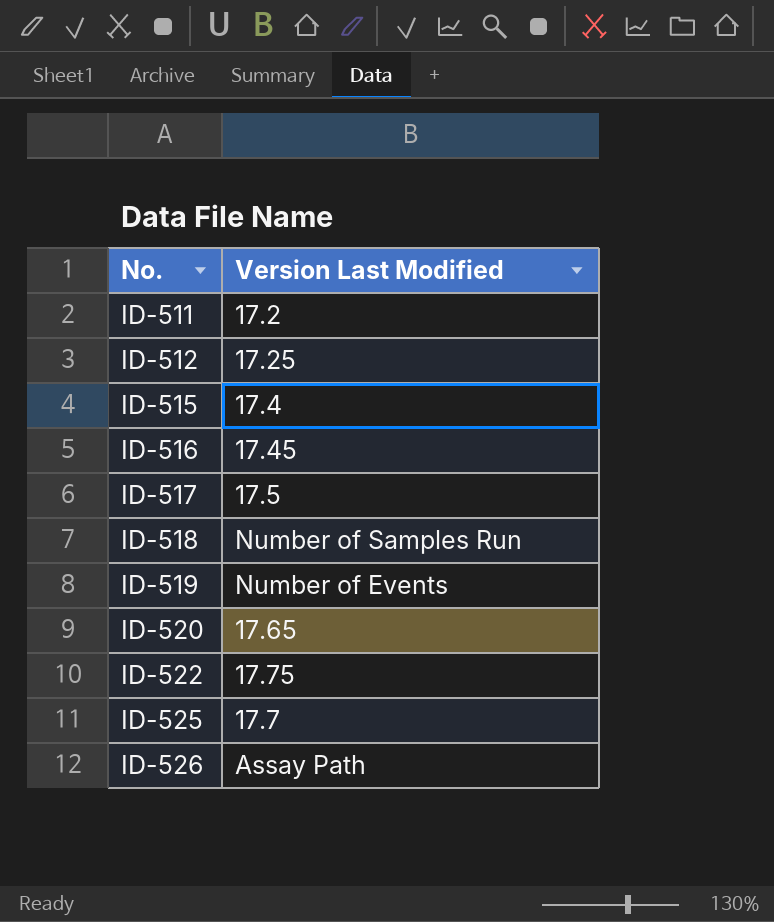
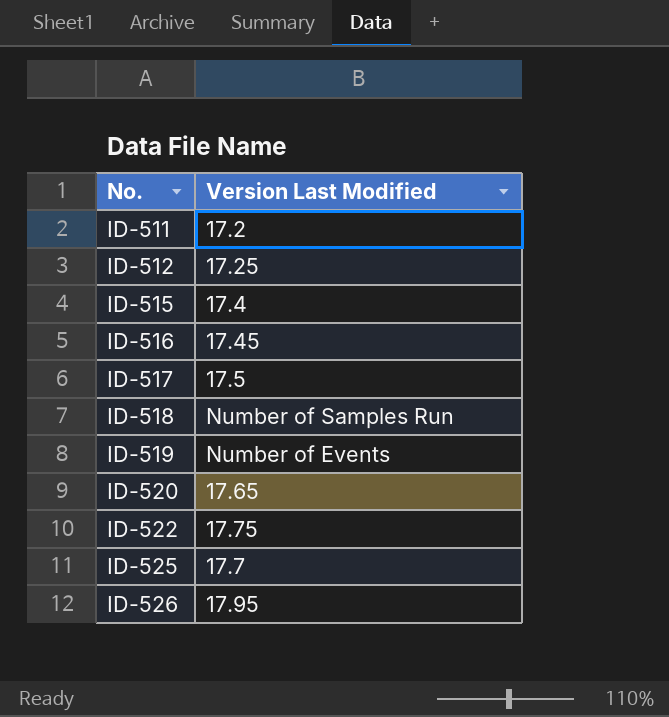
ID-526 | Version Last Modified: Assay Path -> 17.95

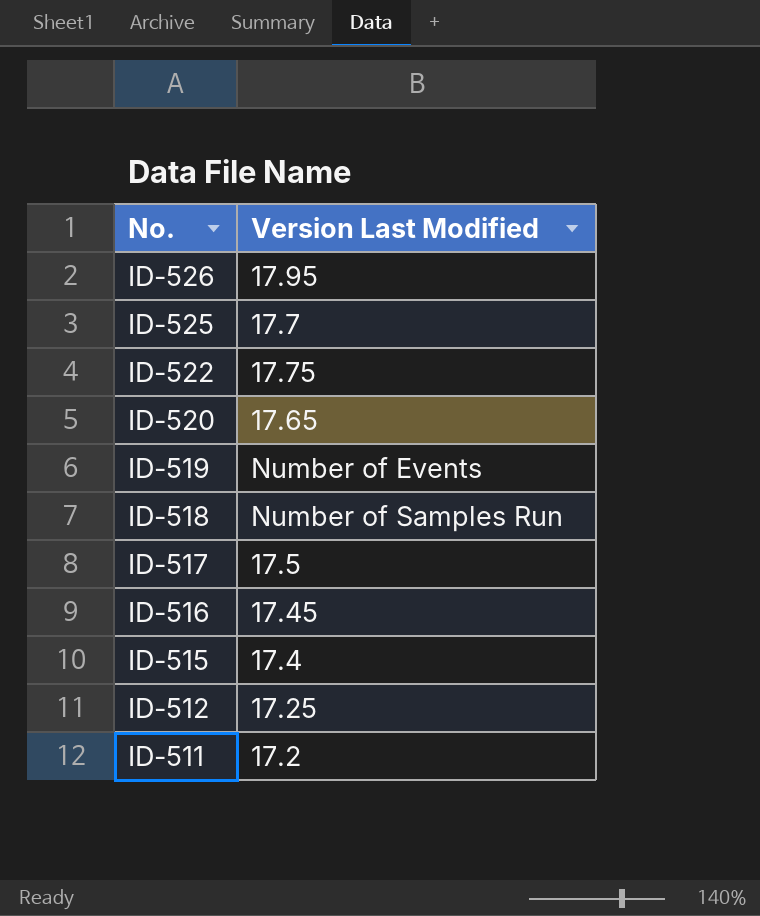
row order: No. ascending -> No. descending

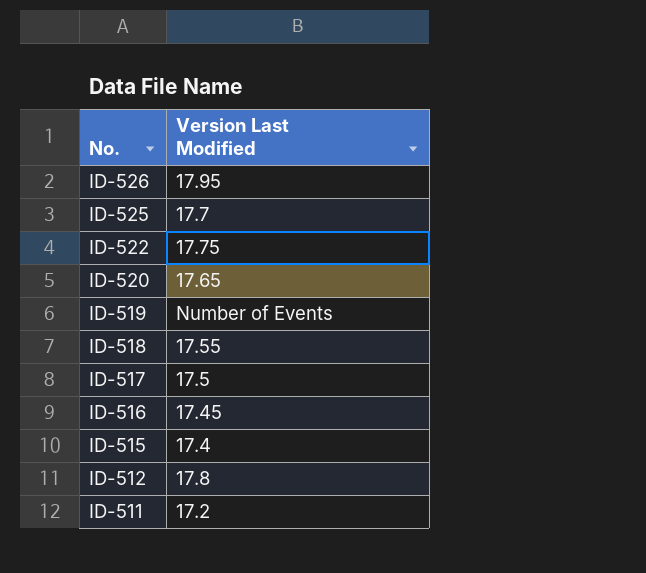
ID-518 | Version Last Modified: Number of Samples Run -> 17.55
ID-512 | Version Last Modified: 17.25 -> 17.8

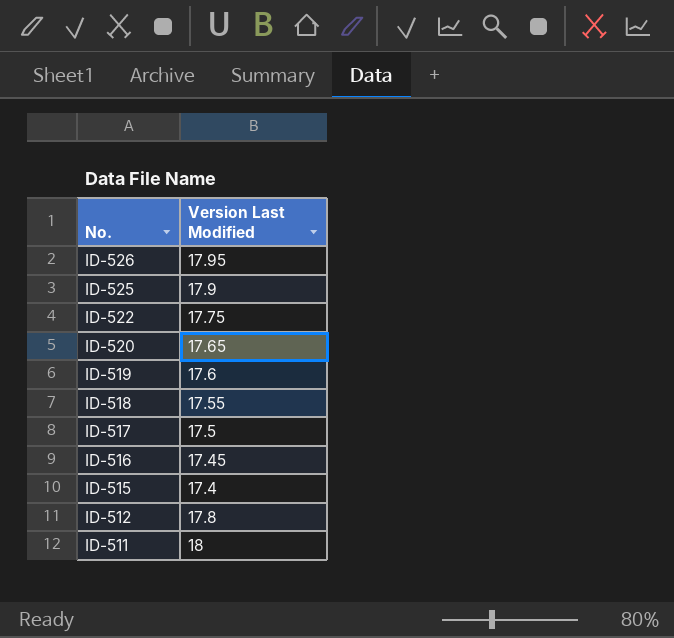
ID-525 | Version Last Modified: 17.7 -> 17.9
ID-519 | Version Last Modified: Number of Events -> 17.6
ID-511 | Version Last Modified: 17.2 -> 18

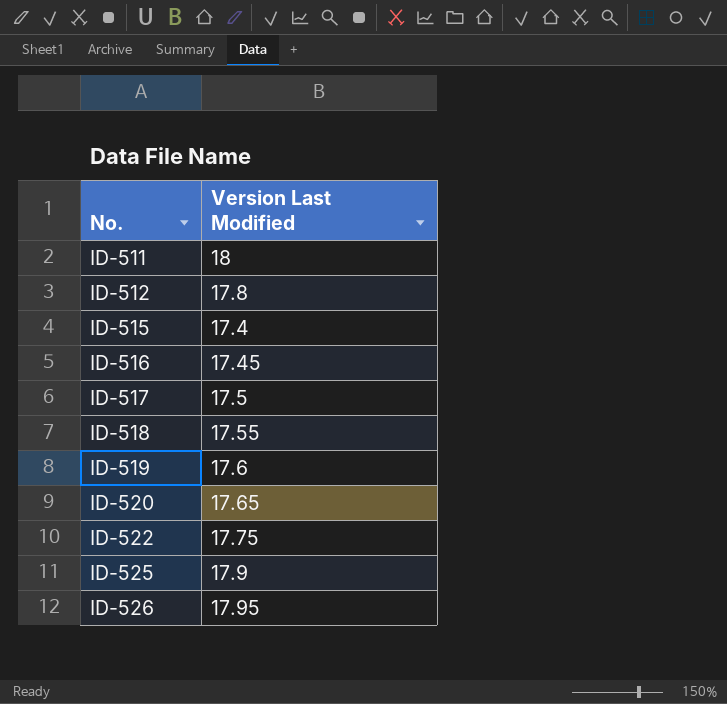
row order: No. descending -> No. ascending

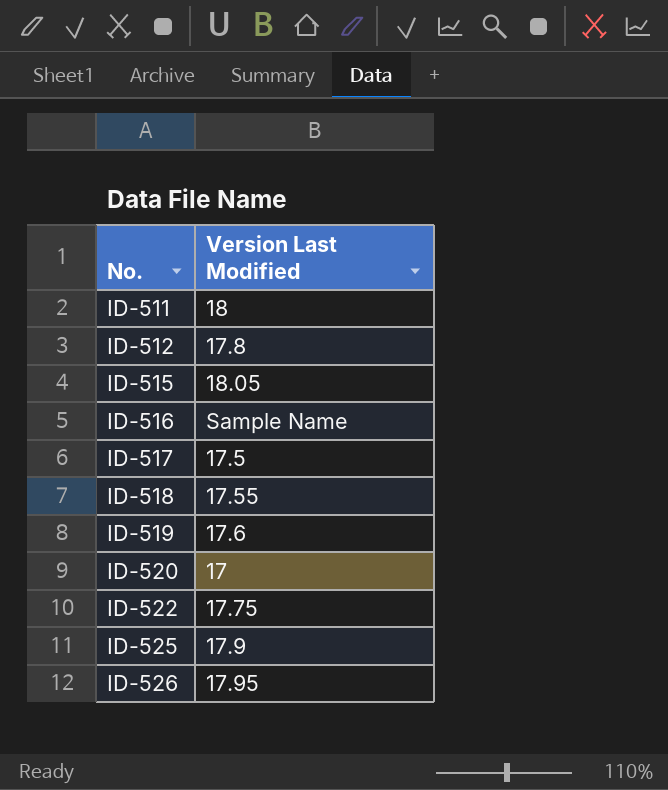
ID-515 | Version Last Modified: 17.4 -> 18.05
ID-516 | Version Last Modified: 17.45 -> Sample Name
ID-520 | Version Last Modified: 17.65 -> 17

